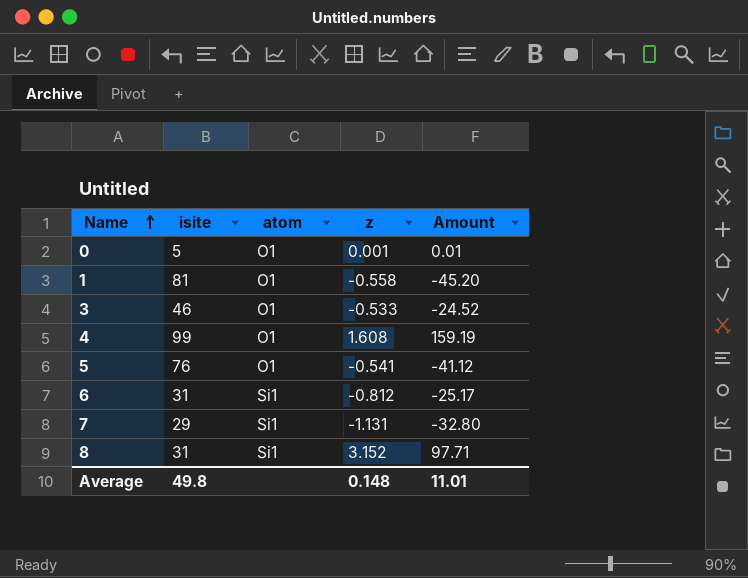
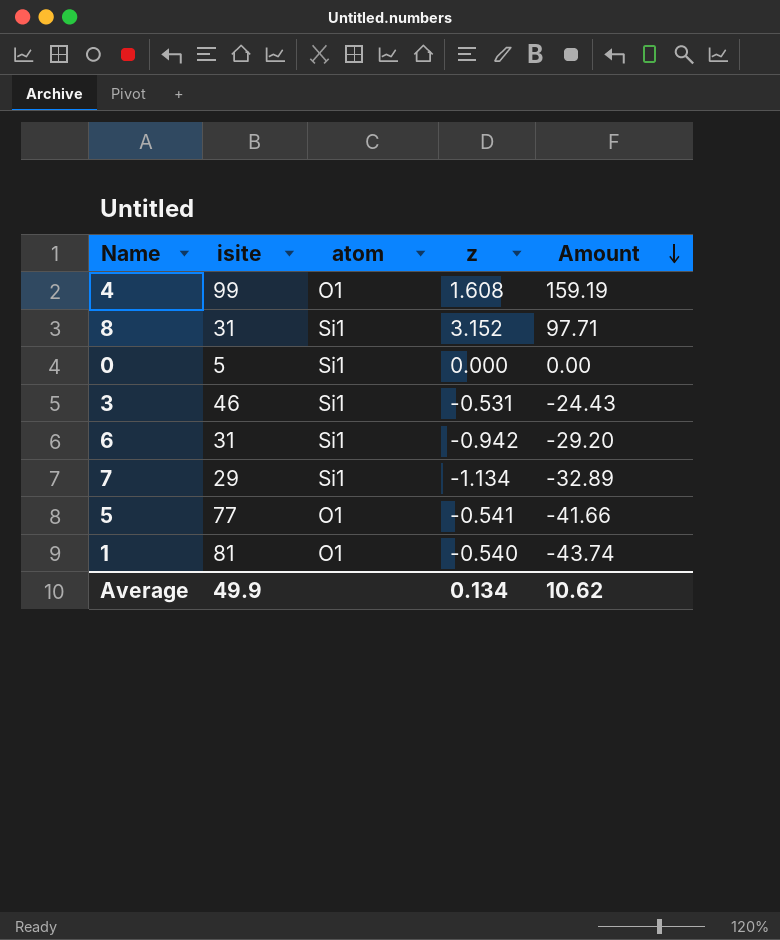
row order: Name ascending -> Amount descending
0 | atom: O1 -> Si1
0 | z: 0.001 -> 0.000
0 | Amount: 0.01 -> 0.00
3 | atom: O1 -> Si1
3 | z: -0.533 -> -0.531
3 | Amount: -24.52 -> -24.43
6 | z: -0.812 -> -0.942
6 | Amount: -25.17 -> -29.20
7 | z: -1.131 -> -1.134
7 | Amount: -32.80 -> -32.89
5 | isite: 76 -> 77
5 | Amount: -41.12 -> -41.66
1 | z: -0.558 -> -0.540
1 | Amount: -45.20 -> -43.74
Average | isite: 49.8 -> 49.9
Average | z: 0.148 -> 0.134
Average | Amount: 11.01 -> 10.62

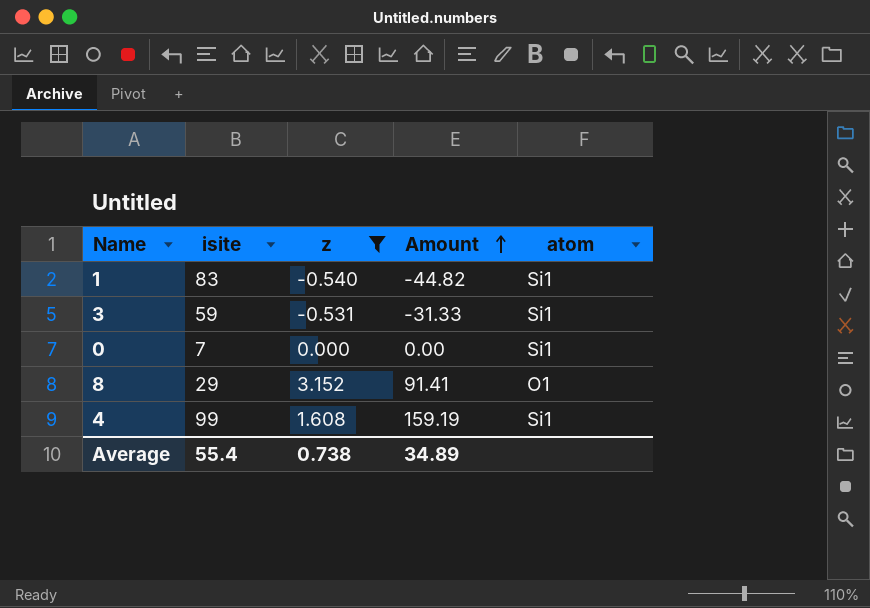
filter: none -> z >= -0.540
row order: Amount descending -> Amount ascending
column atom | position: 3 -> 5
1 | isite: 81 -> 83
1 | Amount: -43.74 -> -44.82
1 | atom: O1 -> Si1
3 | isite: 46 -> 59
3 | Amount: -24.43 -> -31.33
0 | isite: 5 -> 7
8 | isite: 31 -> 29
8 | Amount: 97.71 -> 91.41
8 | atom: Si1 -> O1
4 | atom: O1 -> Si1
Average | isite: 49.9 -> 55.4
Average | z: 0.134 -> 0.738
Average | Amount: 10.62 -> 34.89

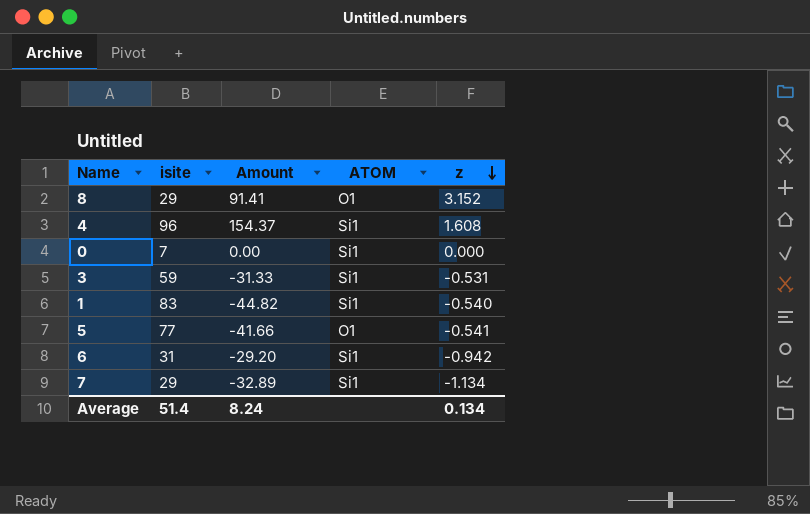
filter: z >= -0.540 -> none
row order: Amount ascending -> z descending
column name: atom -> ATOM
column z | position: 3 -> 5
4 | isite: 99 -> 96
4 | Amount: 159.19 -> 154.37
Average | isite: 55.4 -> 51.4
Average | Amount: 34.89 -> 8.24
Average | z: 0.738 -> 0.134

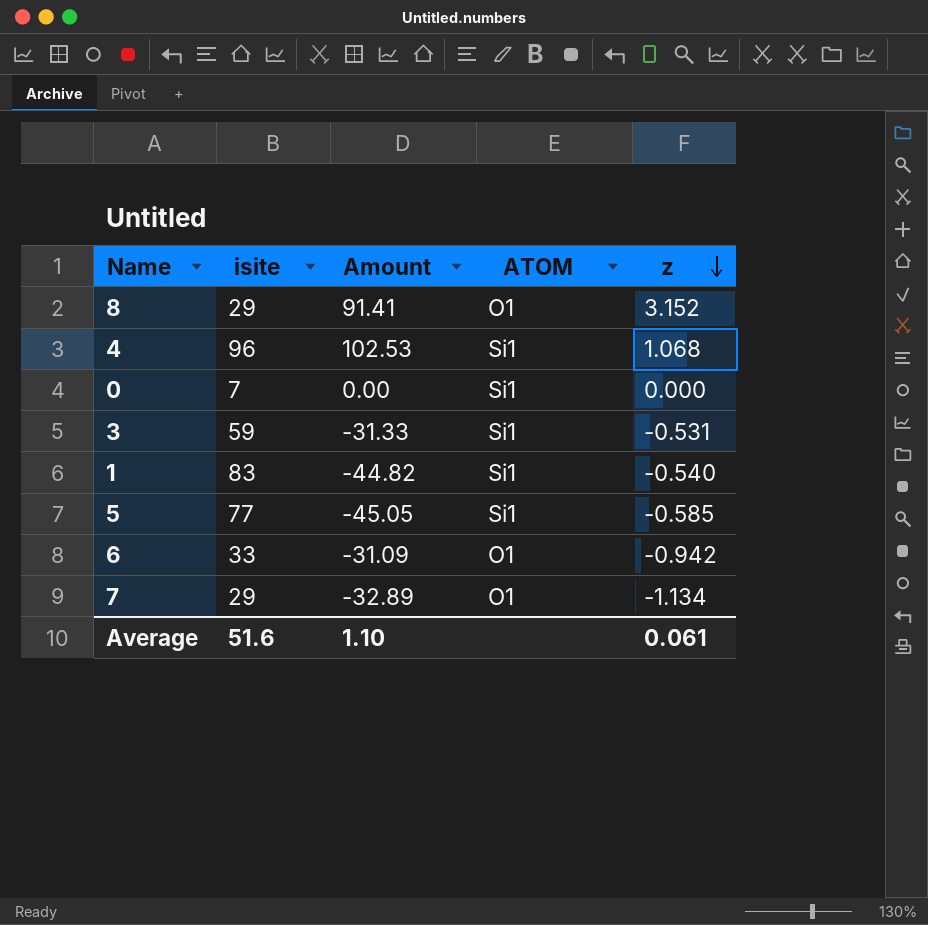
4 | Amount: 154.37 -> 102.53
4 | z: 1.608 -> 1.068
5 | Amount: -41.66 -> -45.05
5 | ATOM: O1 -> Si1
5 | z: -0.541 -> -0.585
6 | isite: 31 -> 33
6 | Amount: -29.20 -> -31.09
6 | ATOM: Si1 -> O1
7 | ATOM: Si1 -> O1
Average | isite: 51.4 -> 51.6
Average | Amount: 8.24 -> 1.10
Average | z: 0.134 -> 0.061

